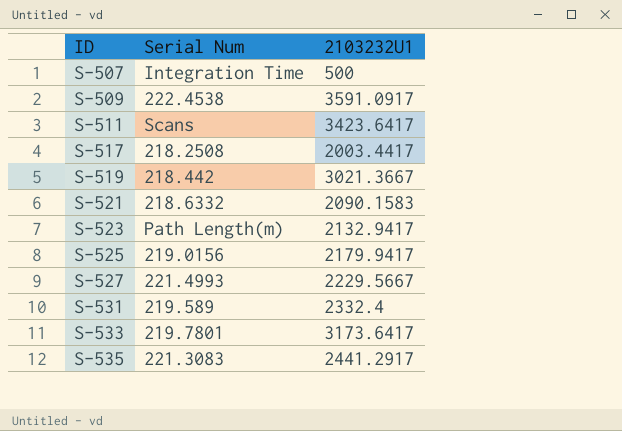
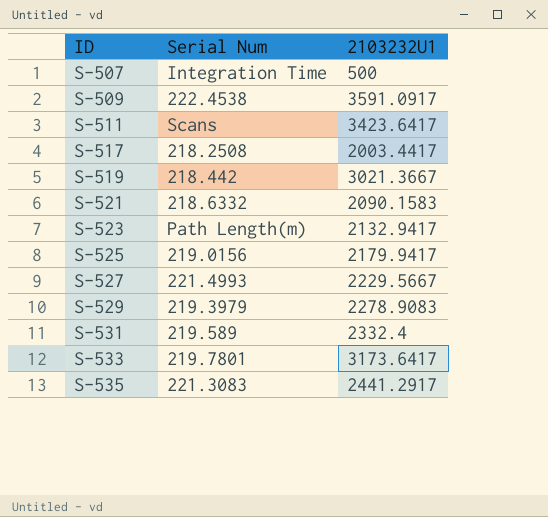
row S-529: none -> 219.3979 | 2278.9083

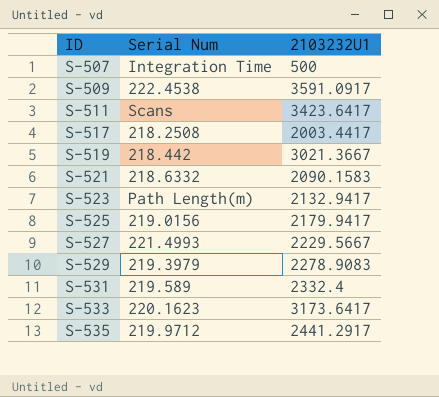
S-533 | Serial Num: 219.7801 -> 220.1623
S-535 | Serial Num: 221.3083 -> 219.9712

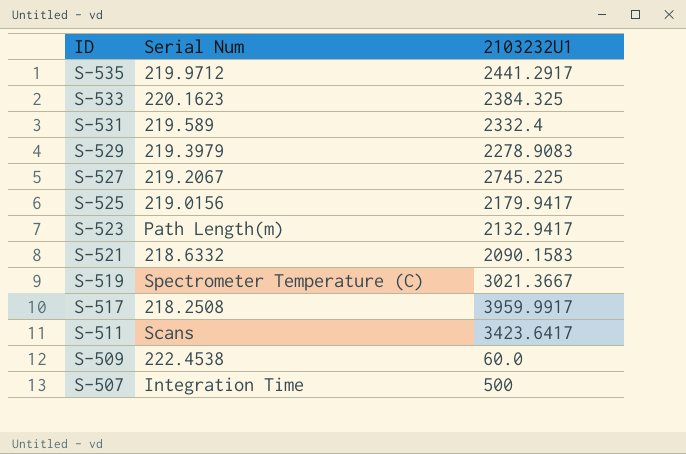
row order: ID ascending -> ID descending
S-533 | 2103232U1: 3173.6417 -> 2384.325
S-527 | Serial Num: 221.4993 -> 219.2067
S-527 | 2103232U1: 2229.5667 -> 2745.225
S-519 | Serial Num: 218.442 -> Spectrometer Temperature (C)
S-517 | 2103232U1: 2003.4417 -> 3959.9917
S-509 | 2103232U1: 3591.0917 -> 60.0

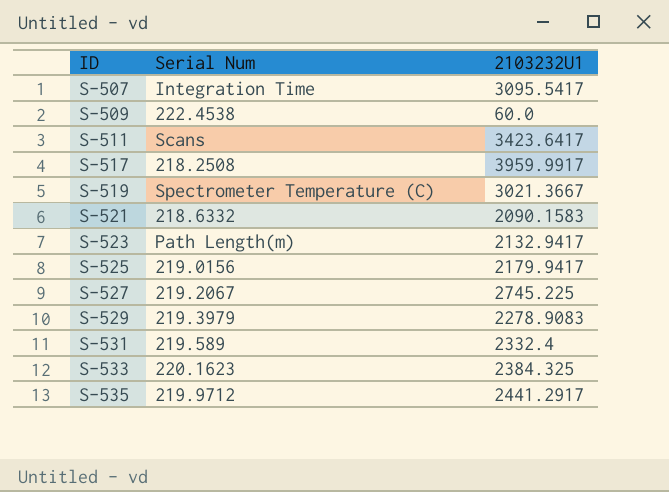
row order: ID descending -> ID ascending
S-507 | 2103232U1: 500 -> 3095.5417

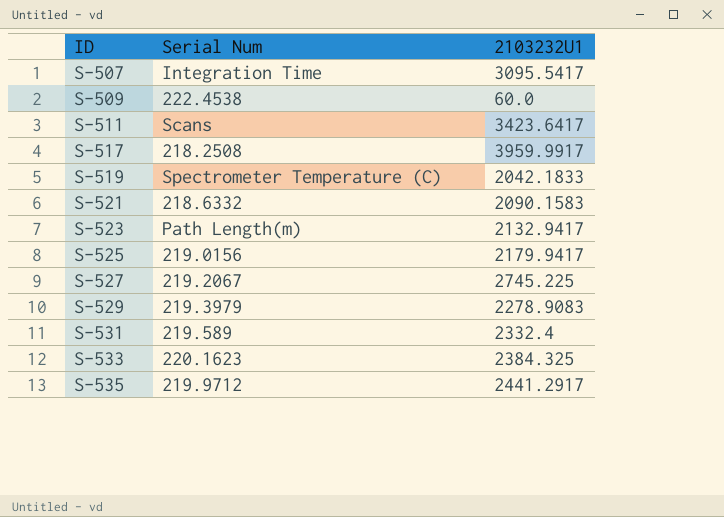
S-519 | 2103232U1: 3021.3667 -> 2042.1833

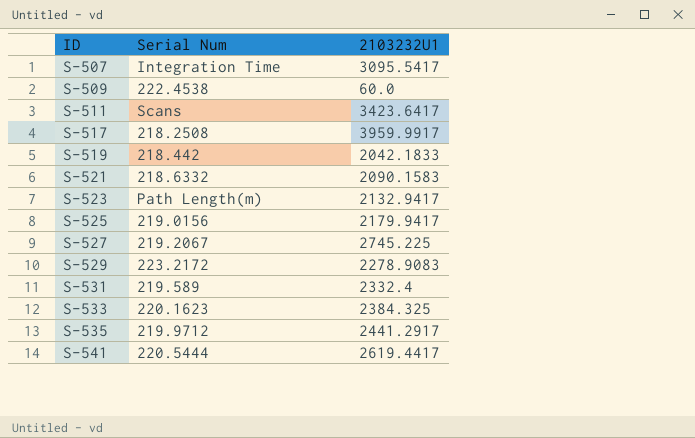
S-519 | Serial Num: Spectrometer Temperature (C) -> 218.442
S-529 | Serial Num: 219.3979 -> 223.2172
row S-541: none -> 220.5444 | 2619.4417

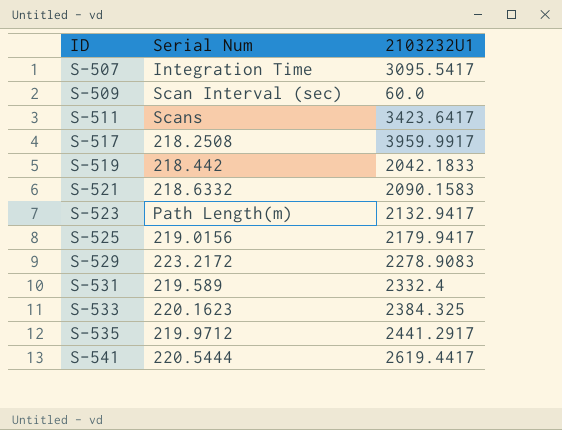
row S-527: 219.2067 | 2745.225 -> none
S-509 | Serial Num: 222.4538 -> Scan Interval (sec)

